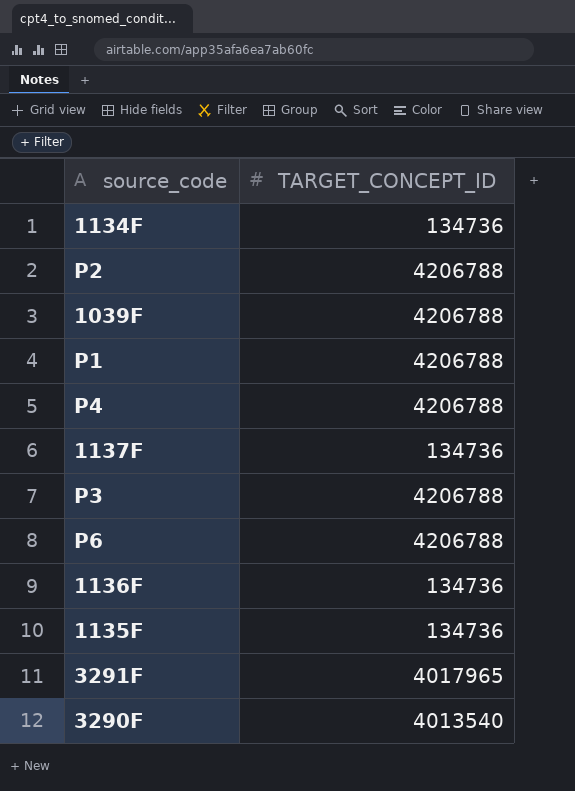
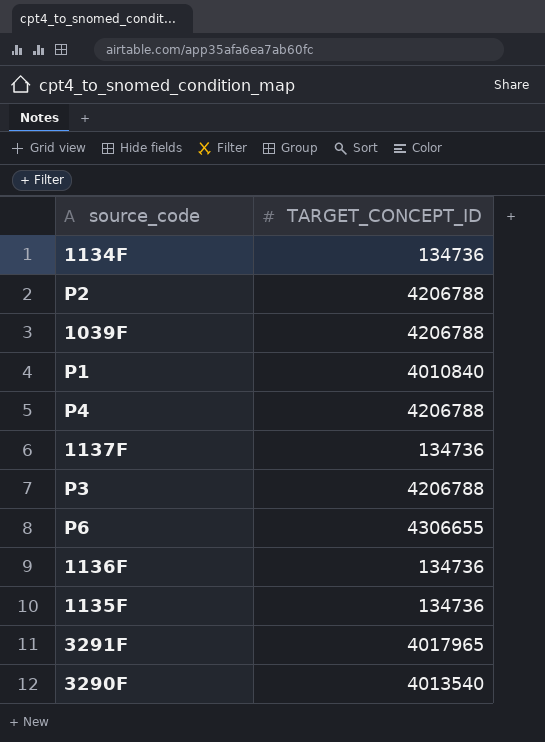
P1 | TARGET_CONCEPT_ID: 4206788 -> 4010840
P6 | TARGET_CONCEPT_ID: 4206788 -> 4306655

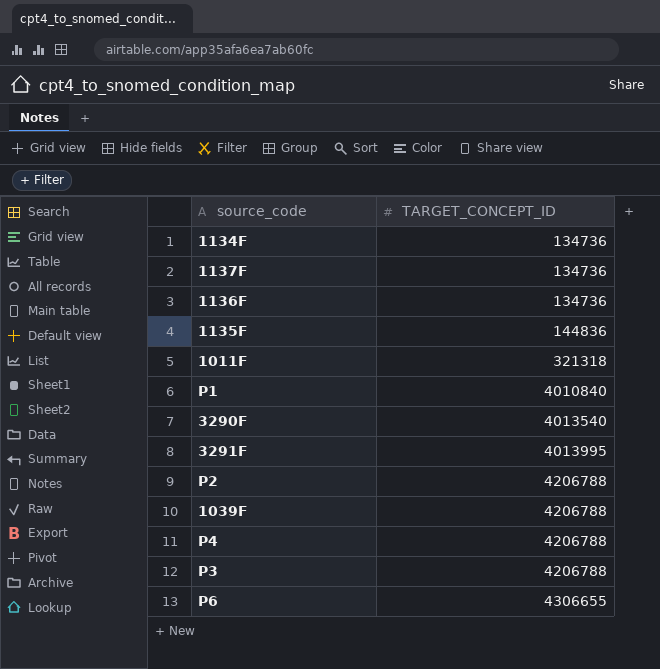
row order: none -> TARGET_CONCEPT_ID ascending
1135F | TARGET_CONCEPT_ID: 134736 -> 144836
row 1011F: none -> 321318
3291F | TARGET_CONCEPT_ID: 4017965 -> 4013995

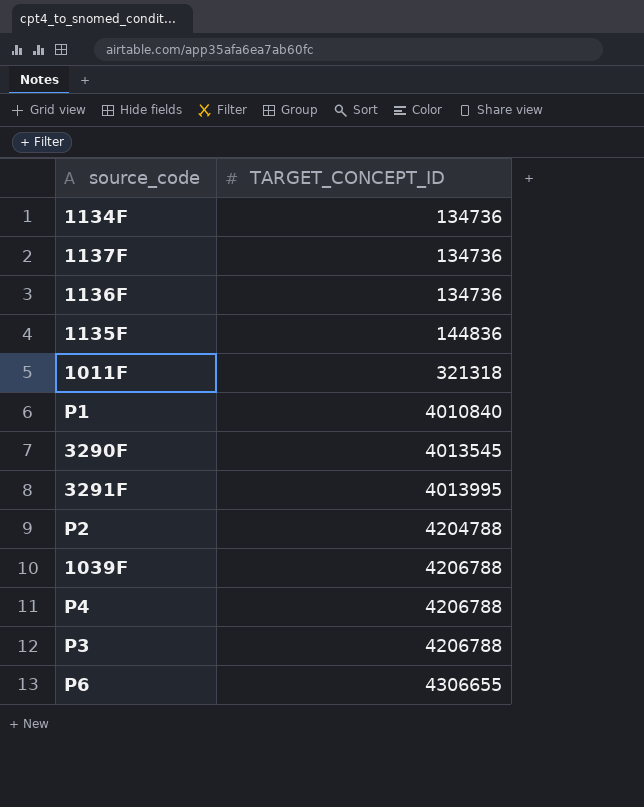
3290F | TARGET_CONCEPT_ID: 4013540 -> 4013545
P2 | TARGET_CONCEPT_ID: 4206788 -> 4204788

